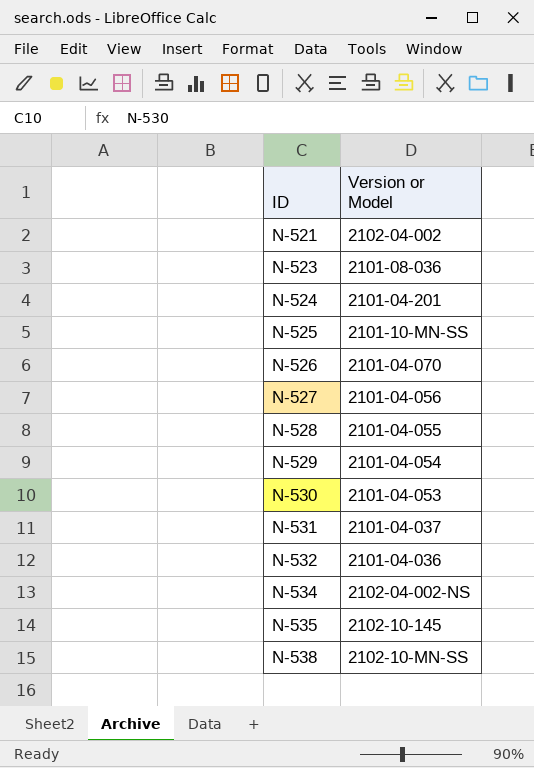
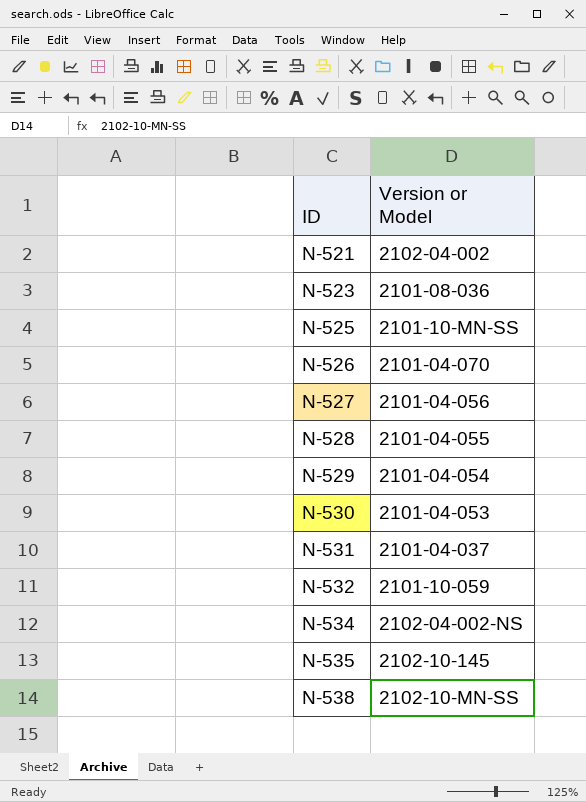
row N-524: 2101-04-201 -> none
N-532 | Version or Model: 2101-04-036 -> 2101-10-059

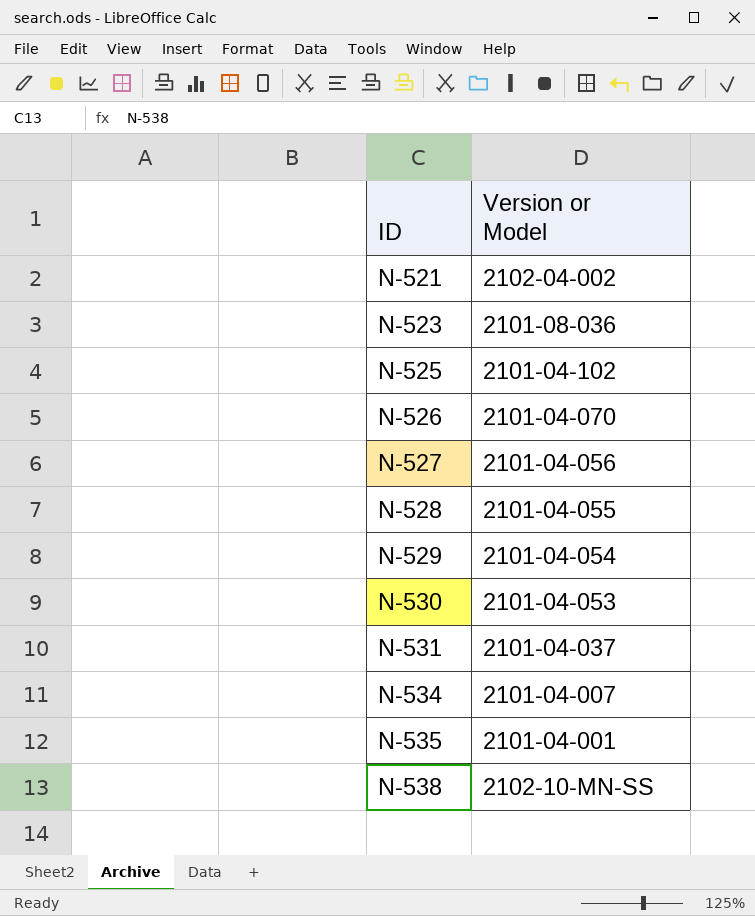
row N-532: 2101-10-059 -> none
N-525 | Version or Model: 2101-10-MN-SS -> 2101-04-102
N-534 | Version or Model: 2102-04-002-NS -> 2101-04-007
N-535 | Version or Model: 2102-10-145 -> 2101-04-001

